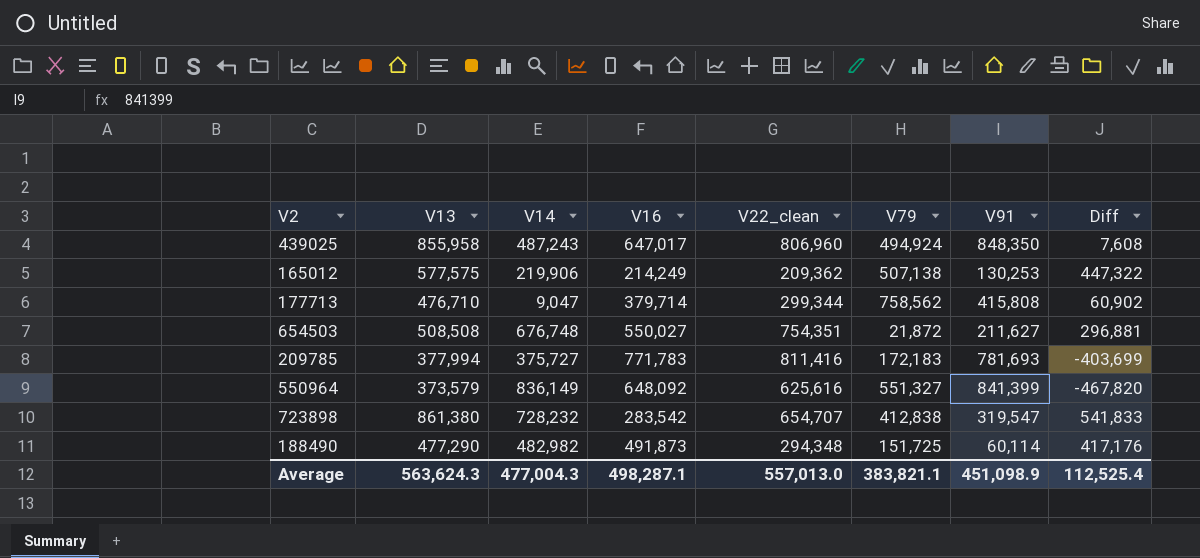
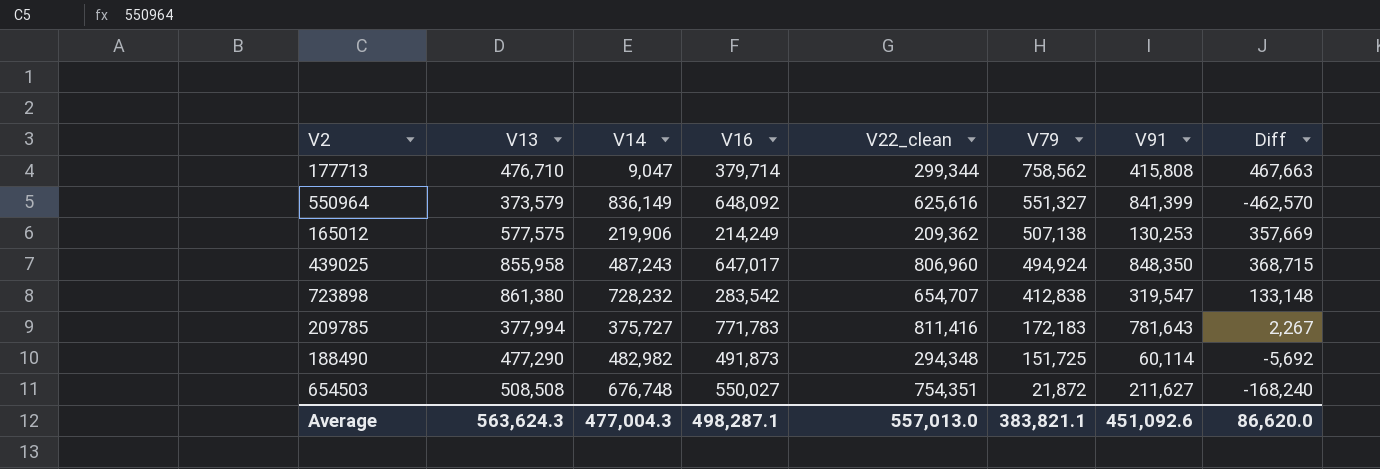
row order: none -> V79 descending
column Diff | formula: [V13] - [V91] -> [V13] - [V14]
209785 | V91: 781,693 -> 781,643
Average | V91: 451,098.9 -> 451,092.6
Average | Diff: 112,525.4 -> 86,620.0

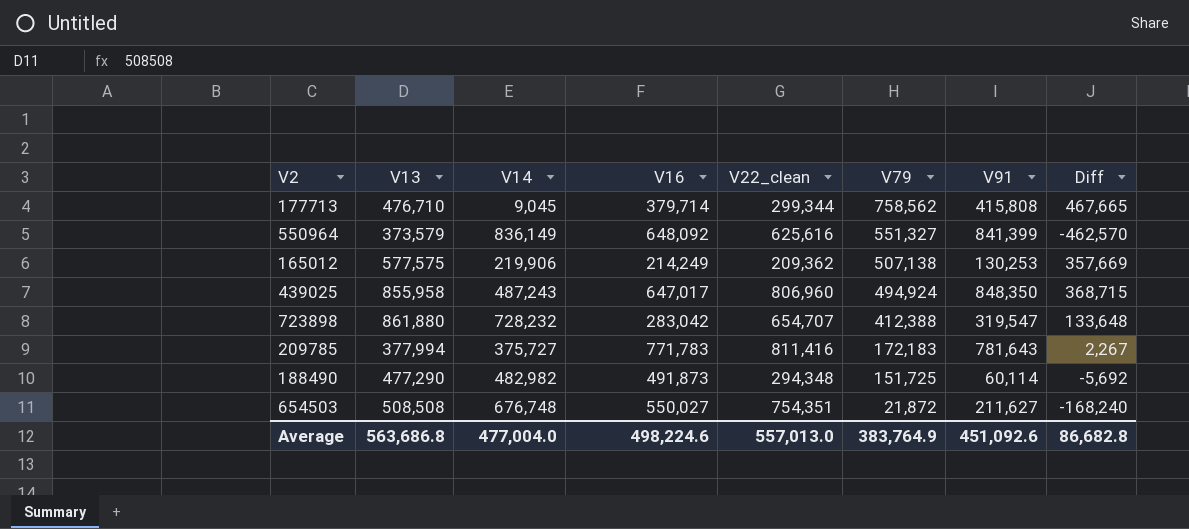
177713 | V14: 9,047 -> 9,045
177713 | Diff: 467,663 -> 467,665
723898 | V13: 861,380 -> 861,880
723898 | V16: 283,542 -> 283,042
723898 | V79: 412,838 -> 412,388
723898 | Diff: 133,148 -> 133,648
Average | V13: 563,624.3 -> 563,686.8
Average | V14: 477,004.3 -> 477,004.0
Average | V16: 498,287.1 -> 498,224.6
Average | V79: 383,821.1 -> 383,764.9
Average | Diff: 86,620.0 -> 86,682.8

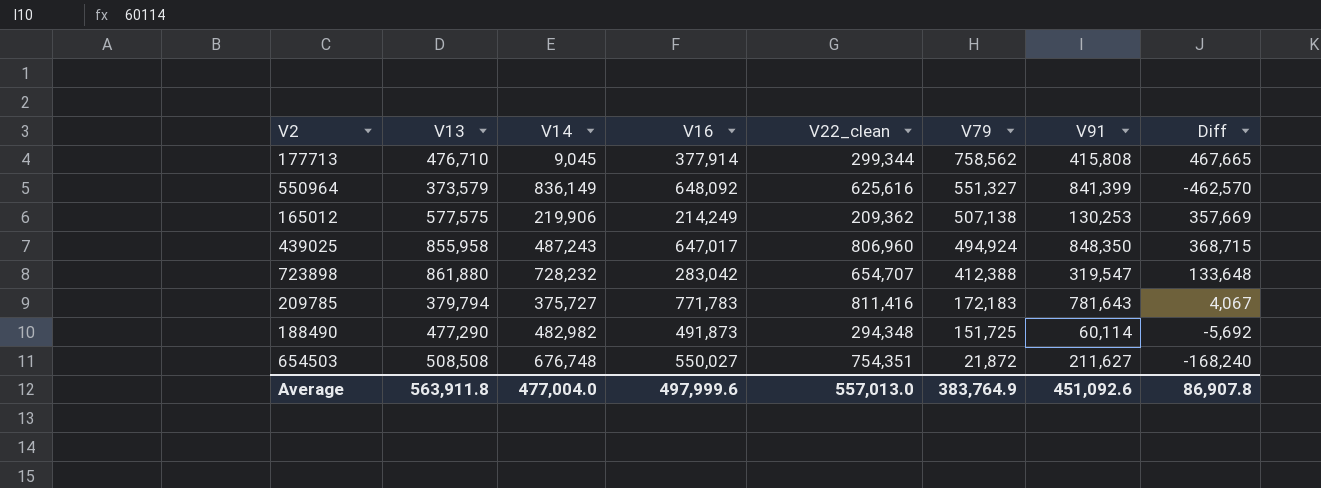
177713 | V16: 379,714 -> 377,914
209785 | V13: 377,994 -> 379,794
209785 | Diff: 2,267 -> 4,067
Average | V13: 563,686.8 -> 563,911.8
Average | V16: 498,224.6 -> 497,999.6
Average | Diff: 86,682.8 -> 86,907.8

